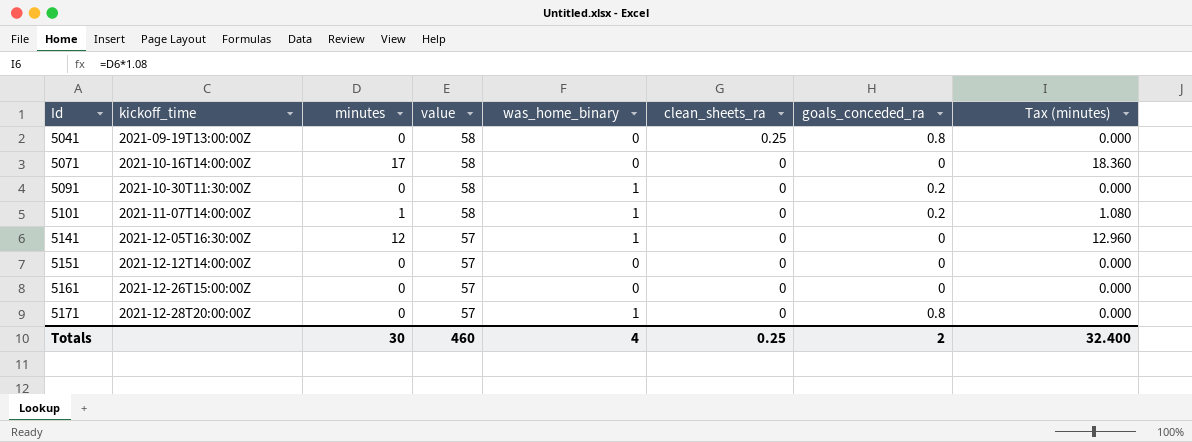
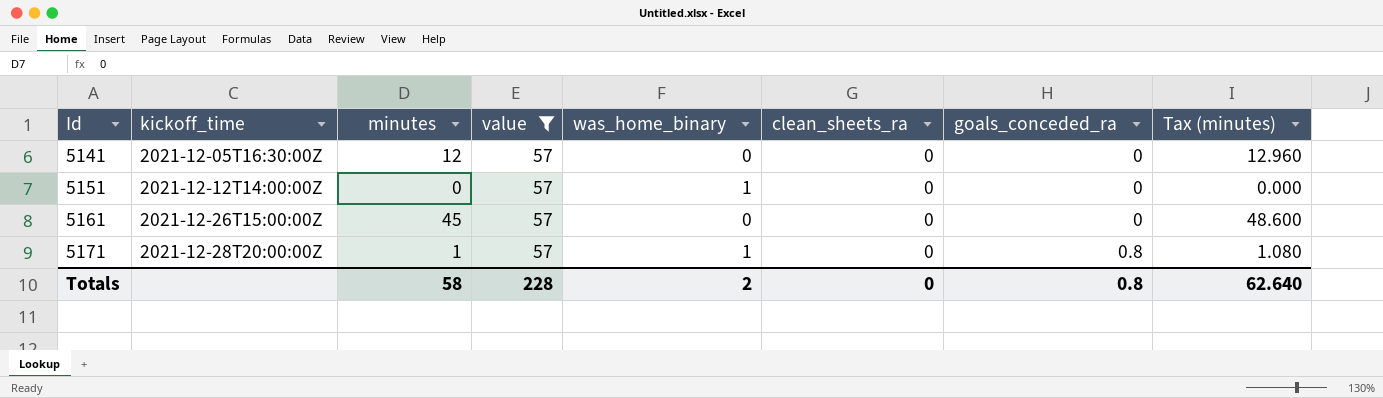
filter: none -> value = 57
5141 | was_home_binary: 1 -> 0
5151 | was_home_binary: 0 -> 1
5161 | minutes: 0 -> 45
5161 | Tax (minutes): 0.000 -> 48.600
5171 | minutes: 0 -> 1
5171 | Tax (minutes): 0.000 -> 1.080
Totals | minutes: 30 -> 58
Totals | value: 460 -> 228
Totals | was_home_binary: 4 -> 2
Totals | clean_sheets_ra: 0.25 -> 0
Totals | goals_conceded_ra: 2 -> 0.8
Totals | Tax (minutes): 32.400 -> 62.640

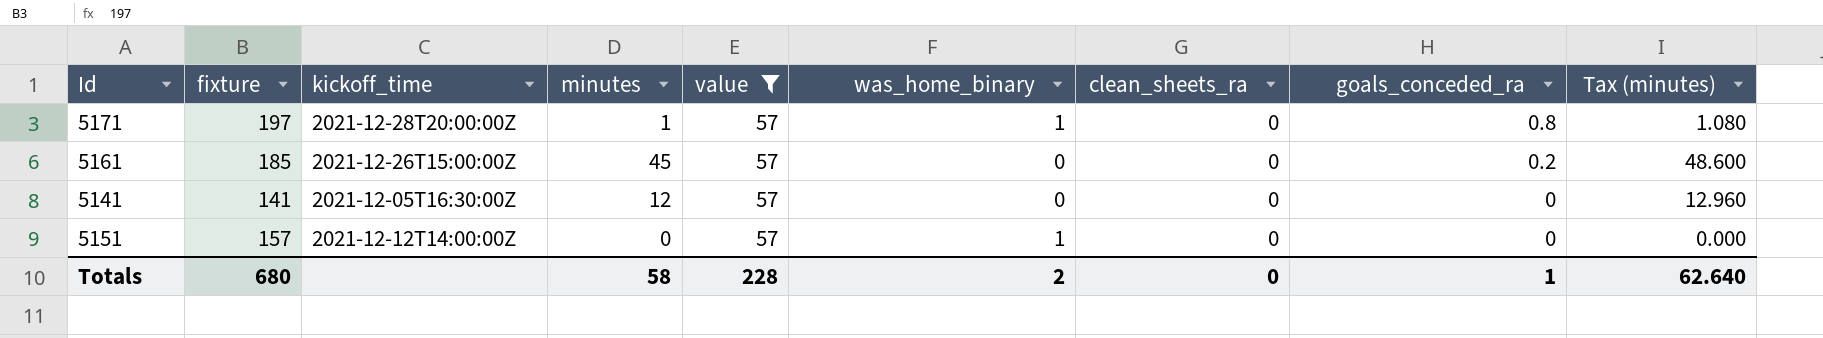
row order: Id ascending -> goals_conceded_ra descending
column fixture | position: none -> 2
5161 | goals_conceded_ra: 0 -> 0.2
Totals | goals_conceded_ra: 0.8 -> 1

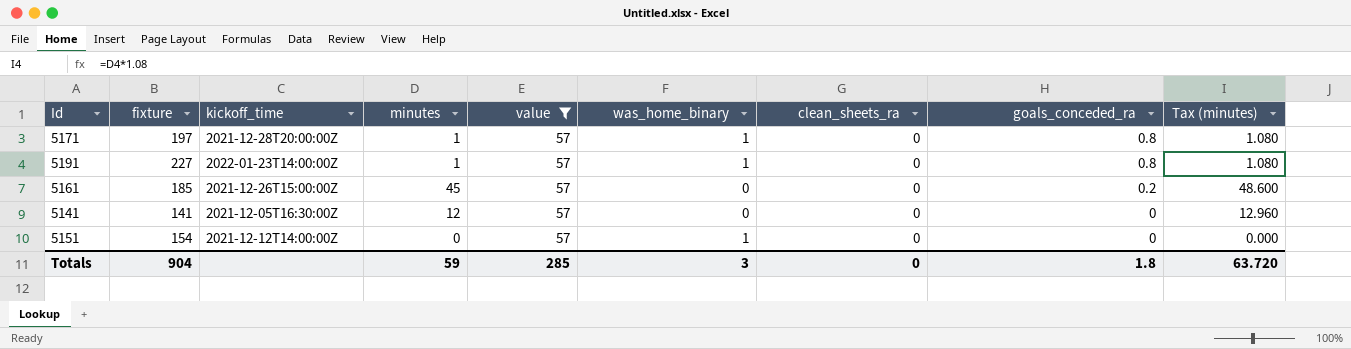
row 5191: none -> 227 | 2022-01-23T14:00:00Z | 1 | 57 | 1 | 0 | 0.8 | 1.080
5151 | fixture: 157 -> 154
Totals | fixture: 680 -> 904
Totals | minutes: 58 -> 59
Totals | value: 228 -> 285
Totals | was_home_binary: 2 -> 3
Totals | goals_conceded_ra: 1 -> 1.8
Totals | Tax (minutes): 62.640 -> 63.720

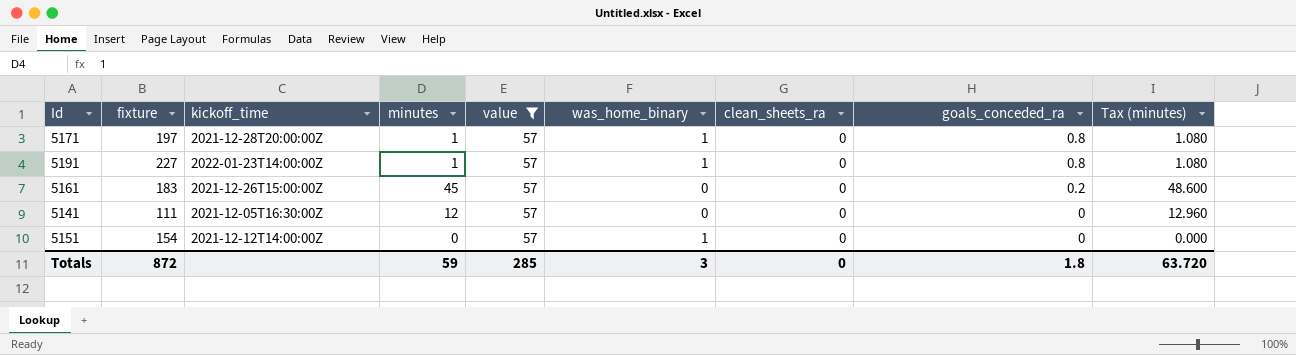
5161 | fixture: 185 -> 183
5141 | fixture: 141 -> 111
Totals | fixture: 904 -> 872

